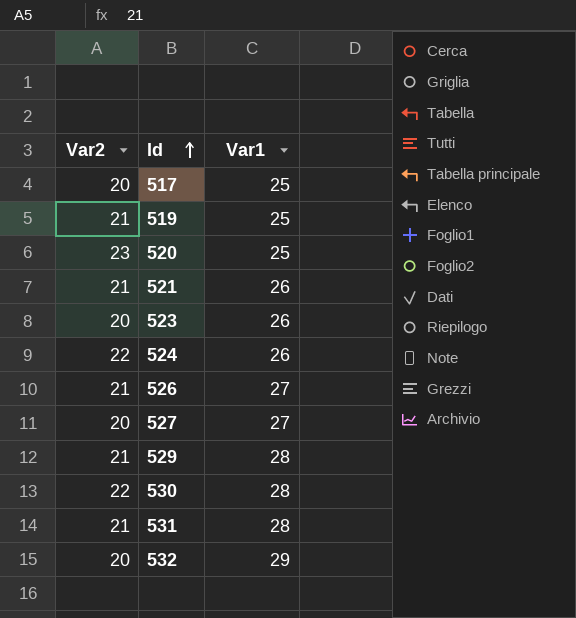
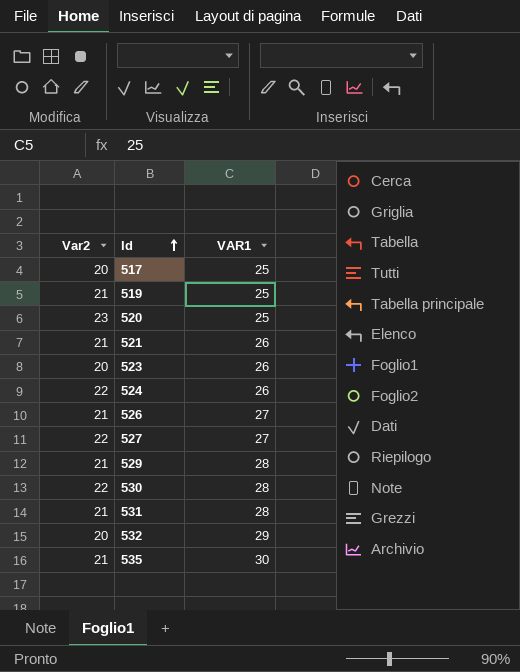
column name: Var1 -> VAR1
527 | Var2: 20 -> 22
row 535: none -> 21 | 30

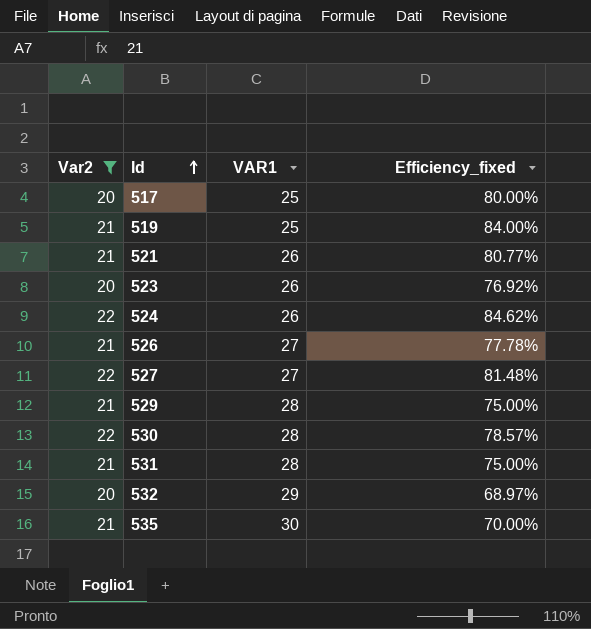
filter: none -> Var2 != 23
column Efficiency_fixed | formula: none -> [Var2] / [VAR1]

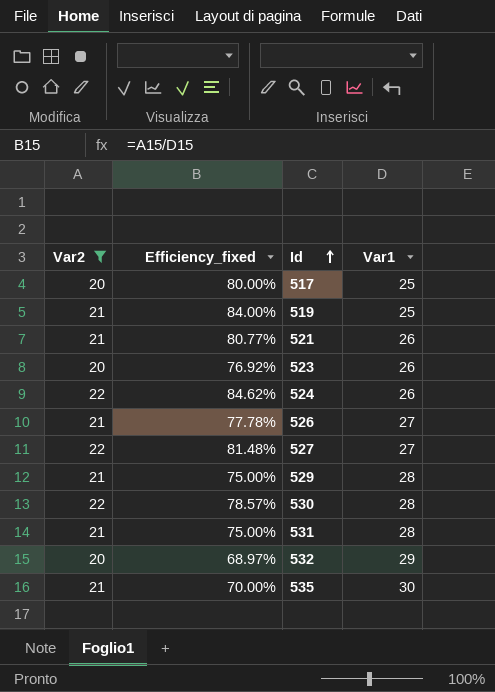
column Efficiency_fixed | position: 4 -> 2
column name: VAR1 -> Var1

